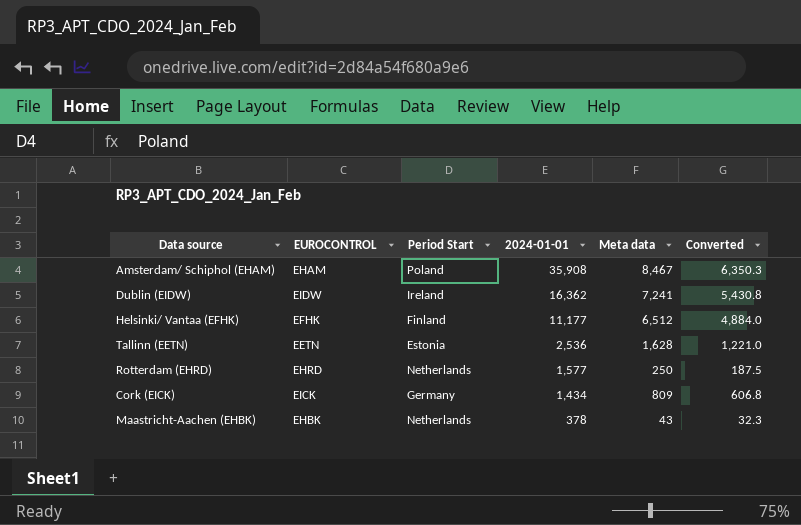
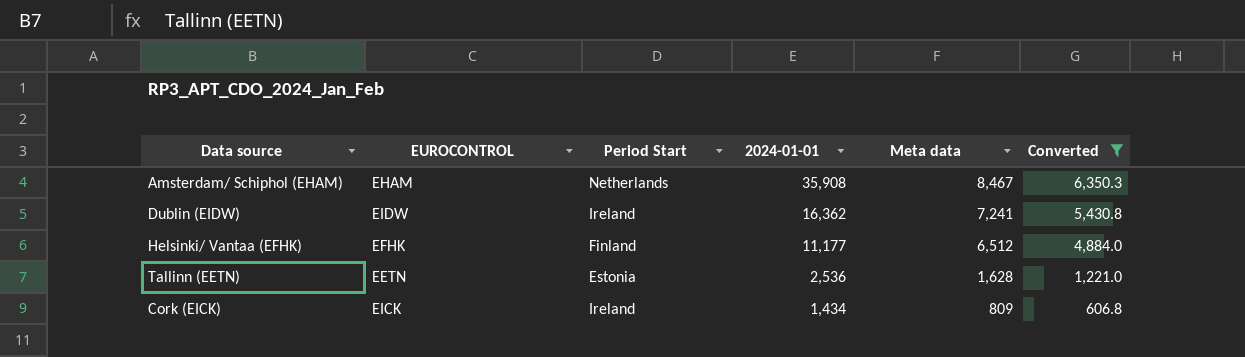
filter: none -> Converted >= 606.8
Amsterdam/ Schiphol (EHAM) | Period Start: Poland -> Netherlands
Cork (EICK) | Period Start: Germany -> Ireland

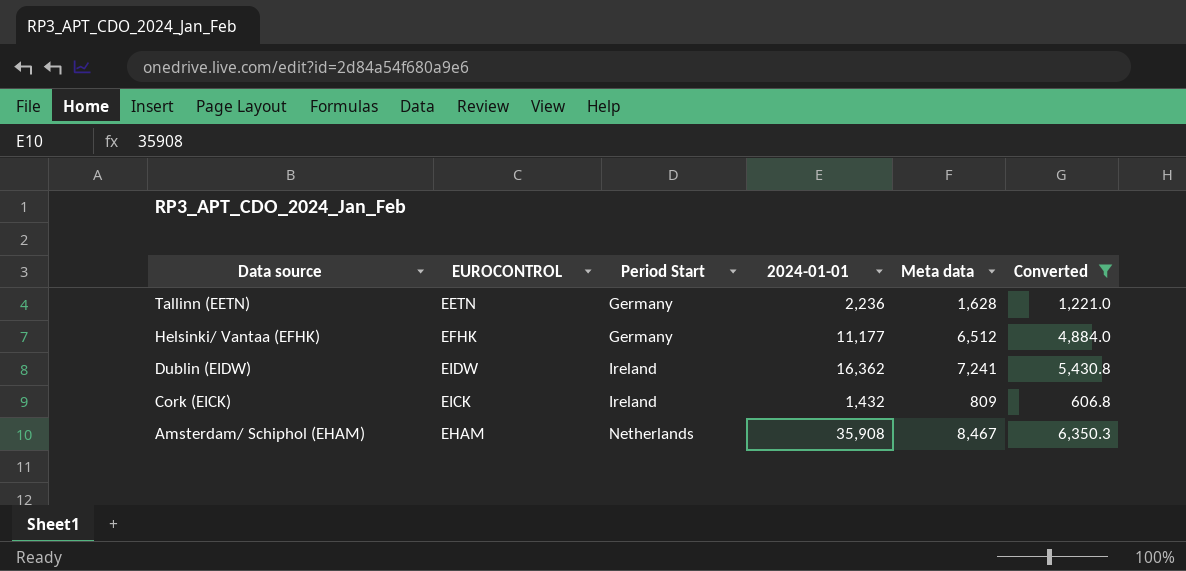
row order: 2024-01-01 descending -> Data source descending
Tallinn (EETN) | Period Start: Estonia -> Germany
Tallinn (EETN) | 2024-01-01: 2,536 -> 2,236
Helsinki/ Vantaa (EFHK) | Period Start: Finland -> Germany
Cork (EICK) | 2024-01-01: 1,434 -> 1,432

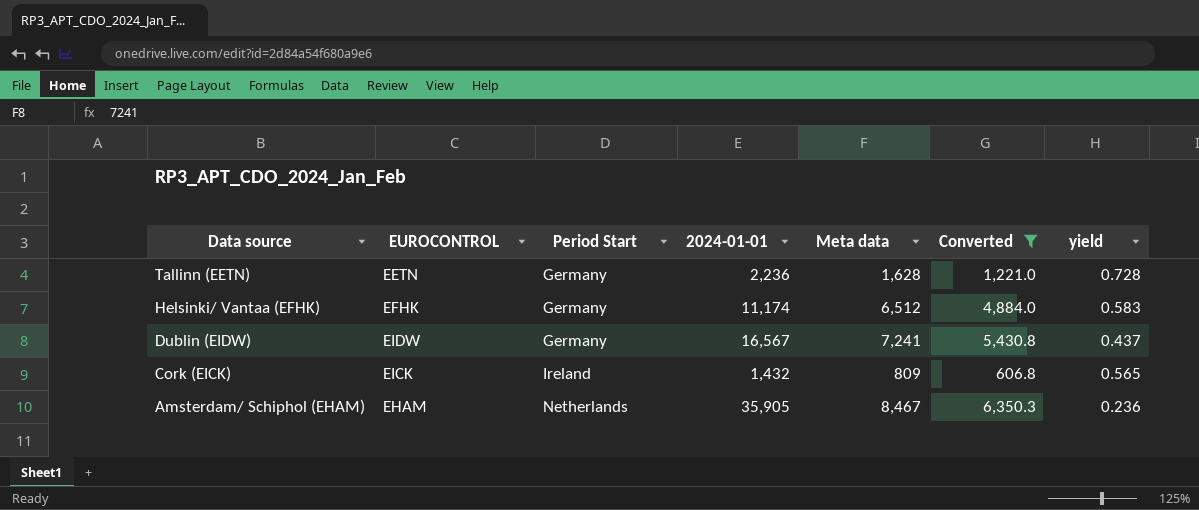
column yield | formula: none -> [Meta data] / [2024-01-01]
Helsinki/ Vantaa (EFHK) | 2024-01-01: 11,177 -> 11,174
Dublin (EIDW) | Period Start: Ireland -> Germany
Dublin (EIDW) | 2024-01-01: 16,362 -> 16,567
Amsterdam/ Schiphol (EHAM) | 2024-01-01: 35,908 -> 35,905

